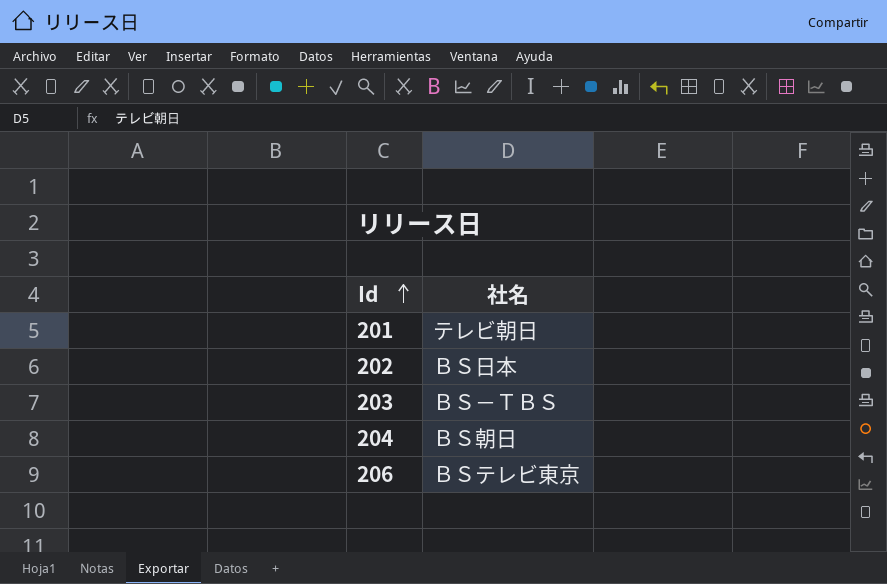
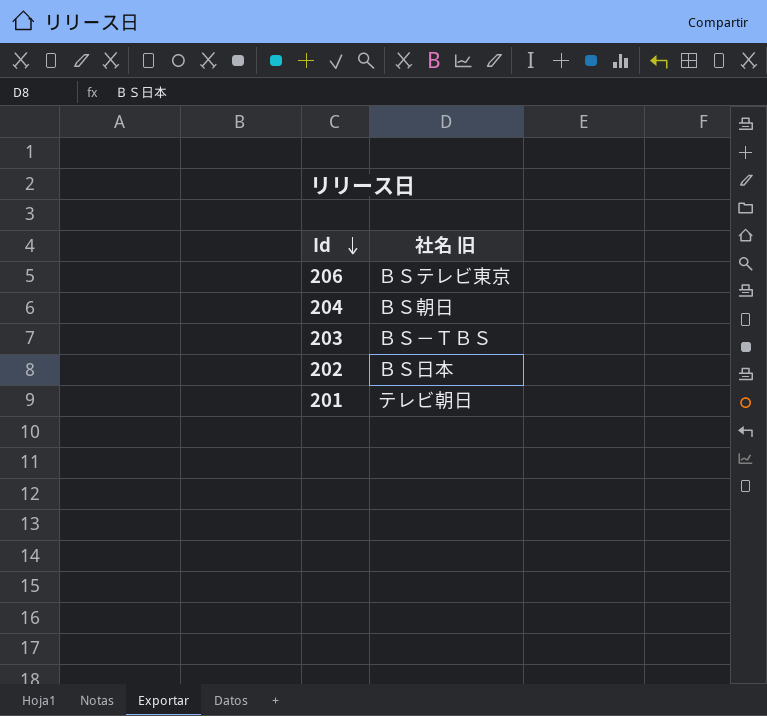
row order: Id ascending -> Id descending
column name: 社名 -> 社名 旧

